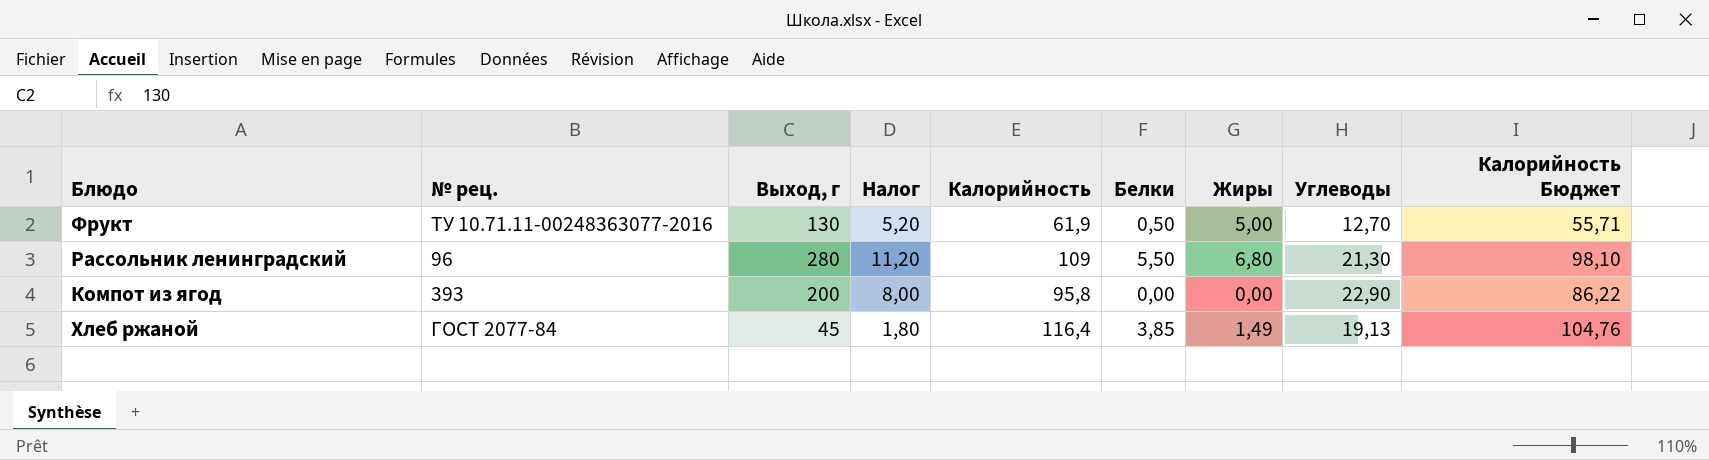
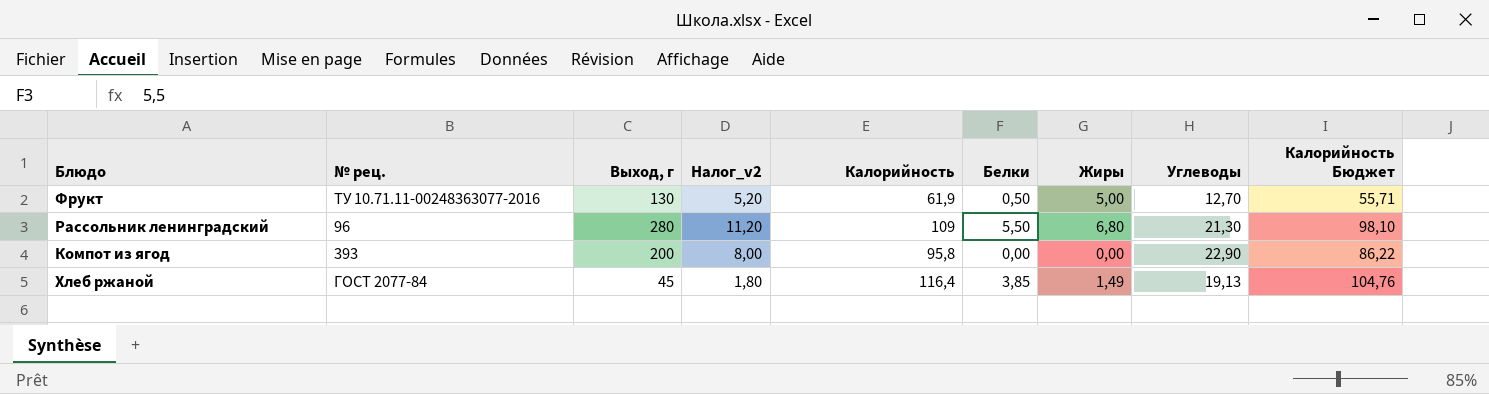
column name: Налог -> Налог_v2

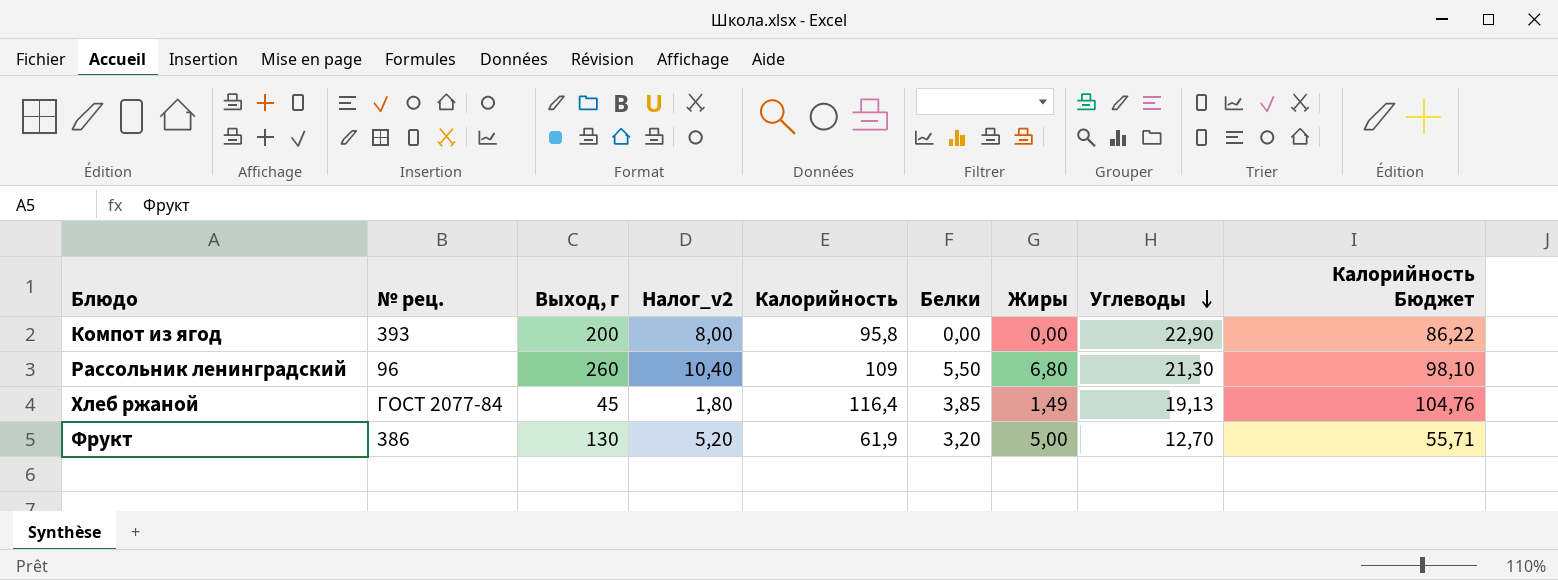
row order: none -> Углеводы descending
Рассольник ленинградский | Выход, г: 280 -> 260
Рассольник ленинградский | Налог_v2: 11,20 -> 10,40
Фрукт | № рец.: ТУ 10.71.11-00248363077-2016 -> 386
Фрукт | Белки: 0,50 -> 3,20

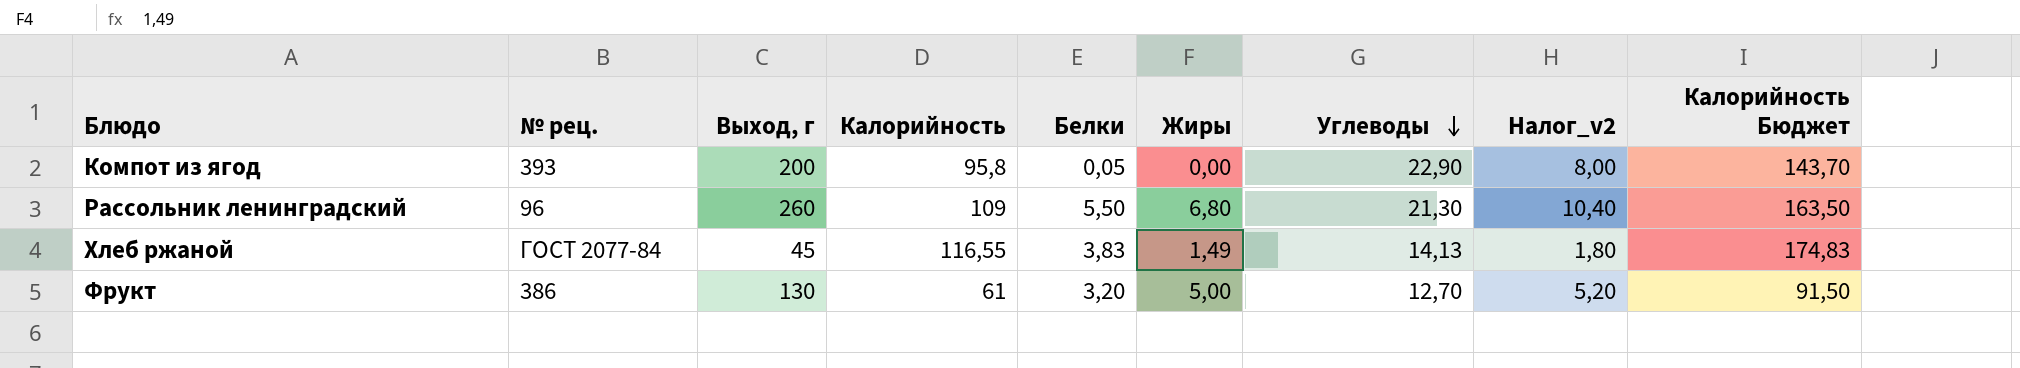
column Налог_v2 | position: 4 -> 8
column Калорийность Бюджет | formula: [Калорийность] * 0,9 -> [Калорийность] * 1,5
Компот из ягод | Белки: 0,00 -> 0,05
Хлеб ржаной | Калорийность: 116,4 -> 116,55
Хлеб ржаной | Белки: 3,85 -> 3,83
Хлеб ржаной | Углеводы: 19,13 -> 14,13
Фрукт | Калорийность: 61,9 -> 61

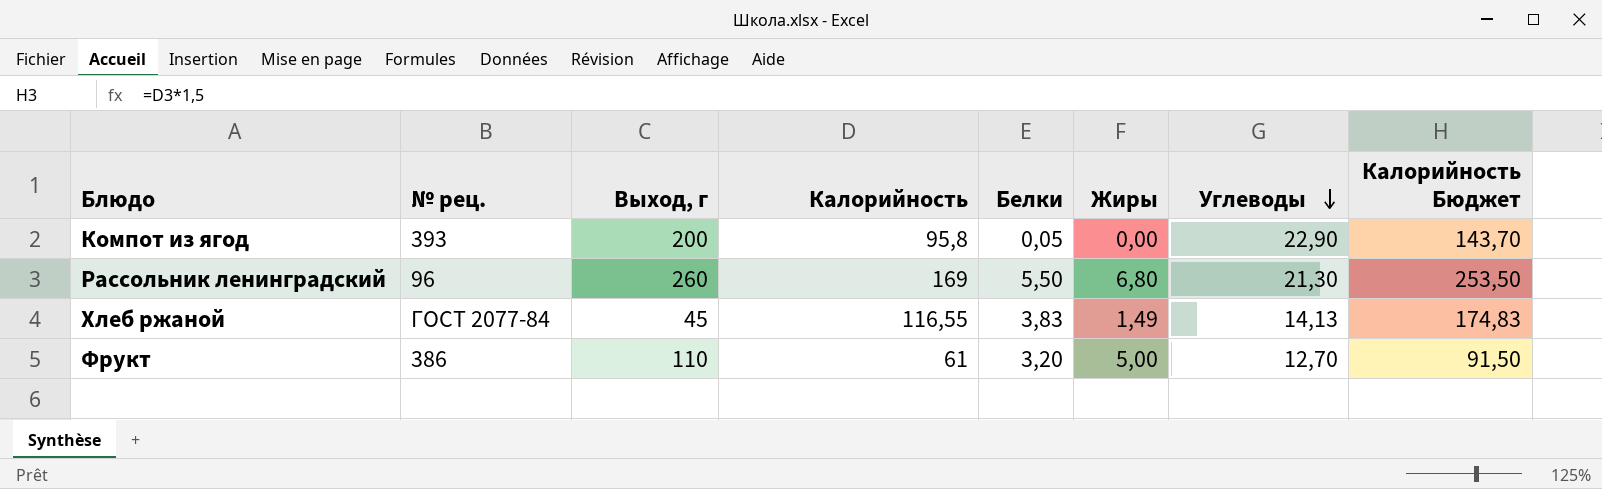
column Налог_v2 | formula: [Выход, г] * 0,04 -> none
Рассольник ленинградский | Калорийность: 109 -> 169
Рассольник ленинградский | Калорийность Бюджет: 163,50 -> 253,50
Фрукт | Выход, г: 130 -> 110

